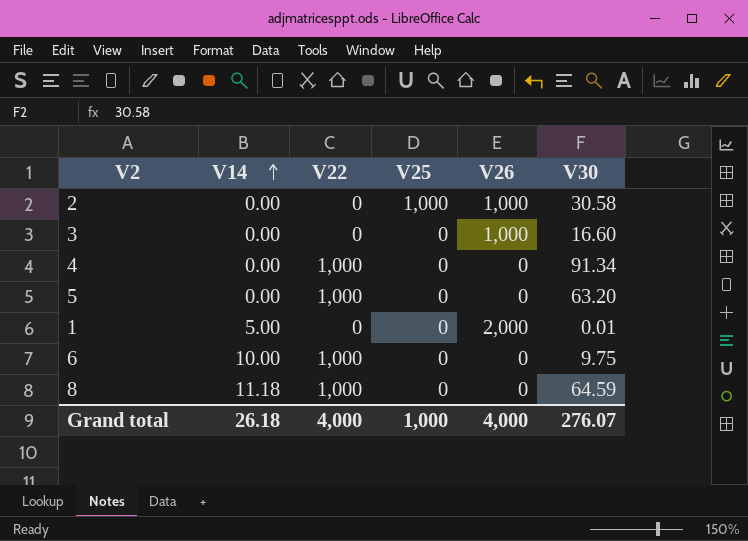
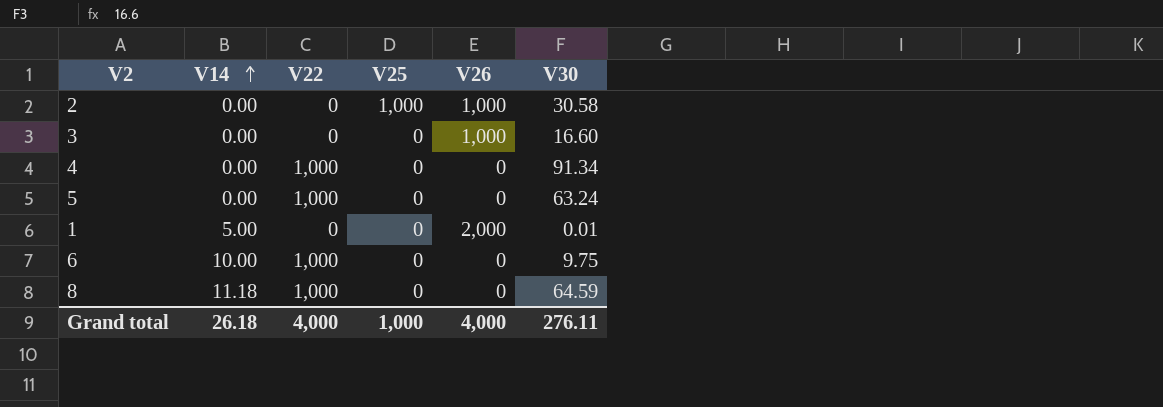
5 | V30: 63.20 -> 63.24
Grand total | V30: 276.07 -> 276.11

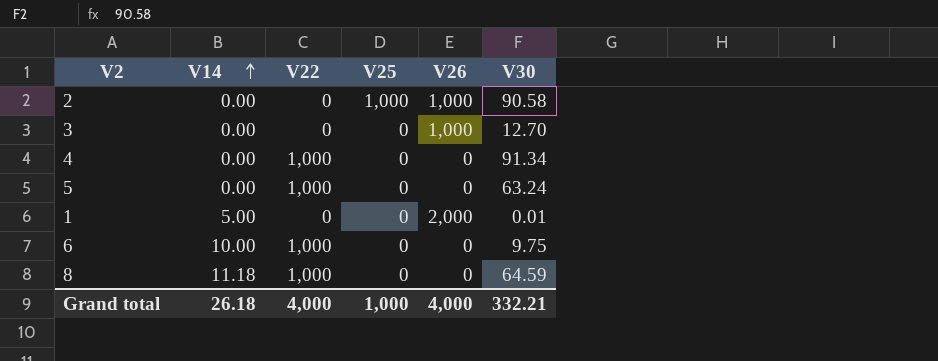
2 | V30: 30.58 -> 90.58
3 | V30: 16.60 -> 12.70
Grand total | V30: 276.11 -> 332.21

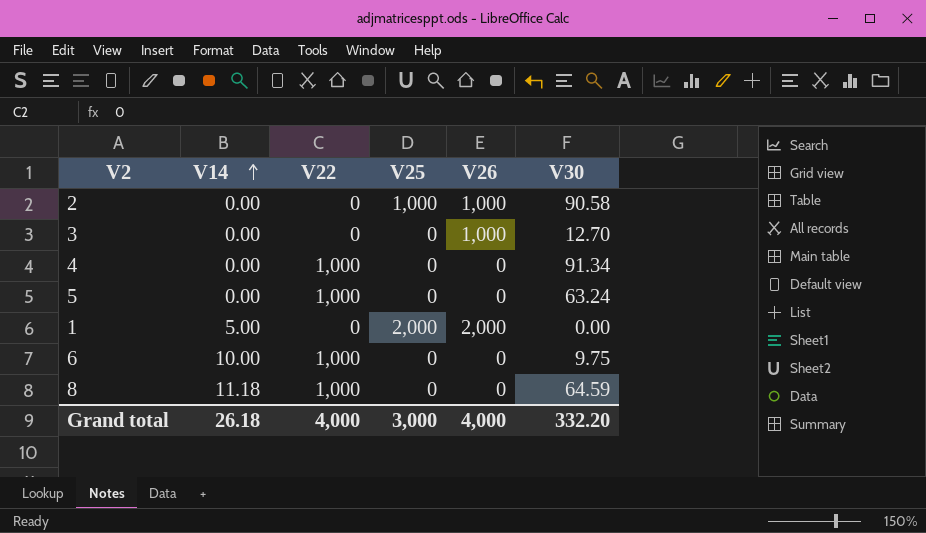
1 | V25: 0 -> 2,000
1 | V30: 0.01 -> 0.00
Grand total | V25: 1,000 -> 3,000
Grand total | V30: 332.21 -> 332.20

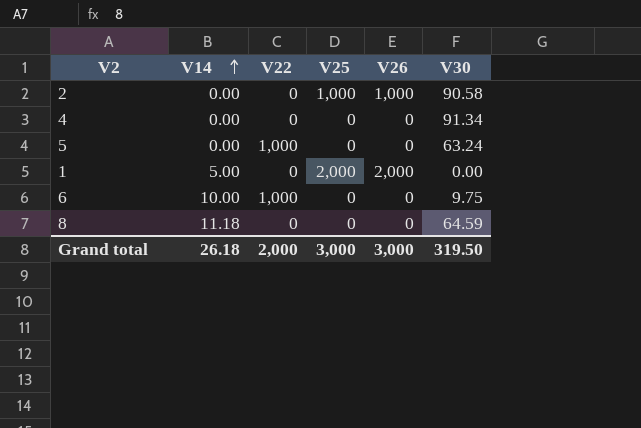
row 3: 0.00 | 0 | 0 | 1,000 | 12.70 -> none
4 | V22: 1,000 -> 0
8 | V22: 1,000 -> 0
Grand total | V22: 4,000 -> 2,000
Grand total | V26: 4,000 -> 3,000
Grand total | V30: 332.20 -> 319.50

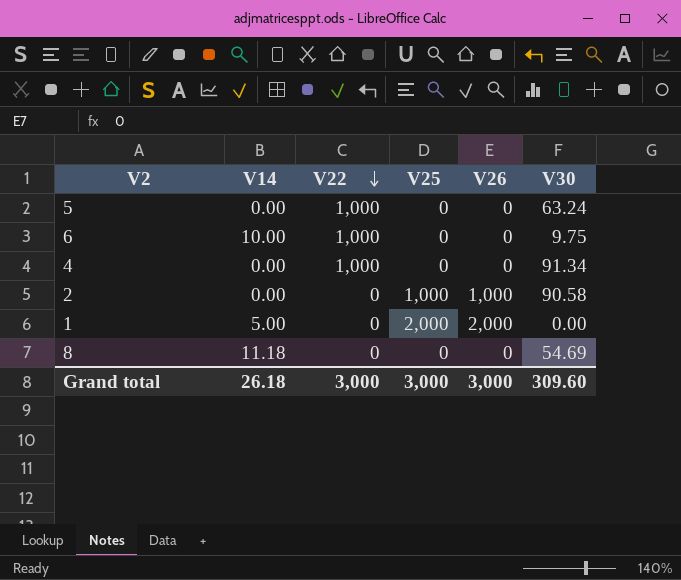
row order: V14 ascending -> V22 descending
4 | V22: 0 -> 1,000
8 | V30: 64.59 -> 54.69
Grand total | V22: 2,000 -> 3,000
Grand total | V30: 319.50 -> 309.60

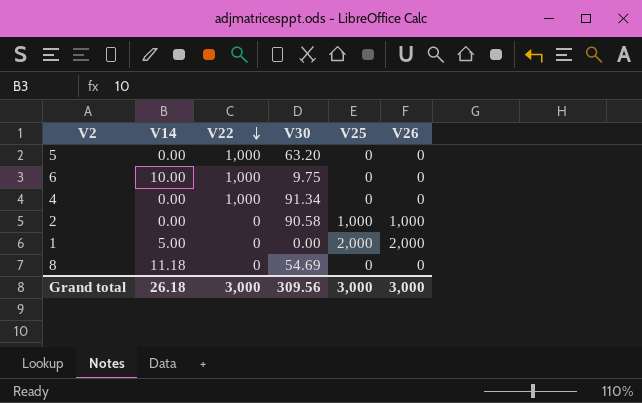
column V30 | position: 6 -> 4
5 | V30: 63.24 -> 63.20
Grand total | V30: 309.60 -> 309.56

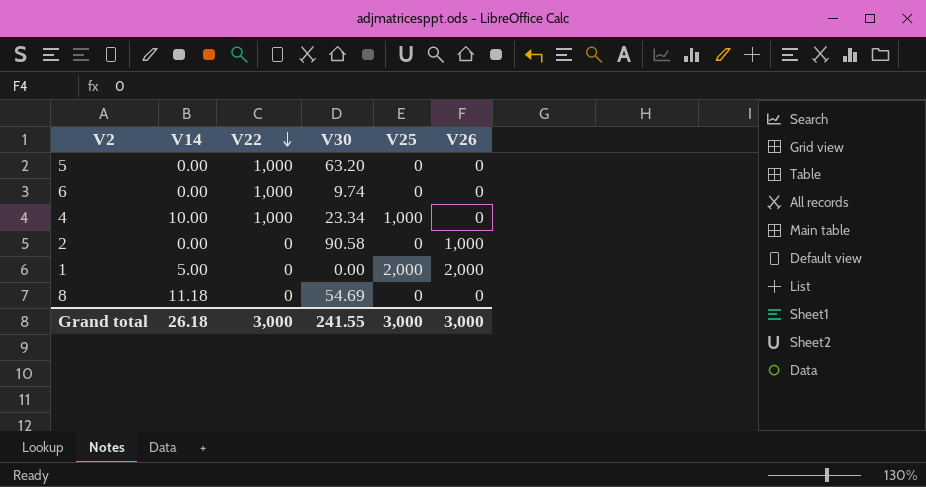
6 | V14: 10.00 -> 0.00
6 | V30: 9.75 -> 9.74
4 | V14: 0.00 -> 10.00
4 | V30: 91.34 -> 23.34
4 | V25: 0 -> 1,000
2 | V25: 1,000 -> 0
Grand total | V30: 309.56 -> 241.55

